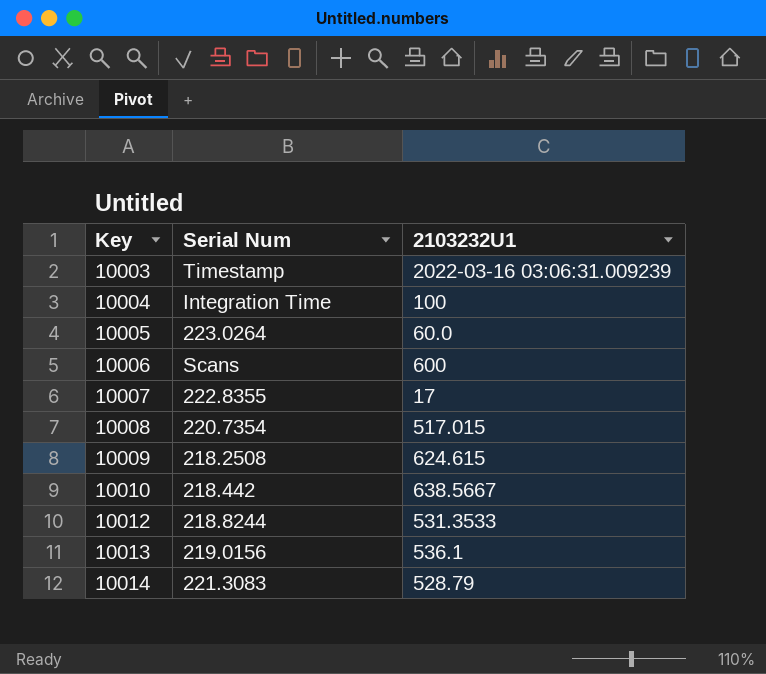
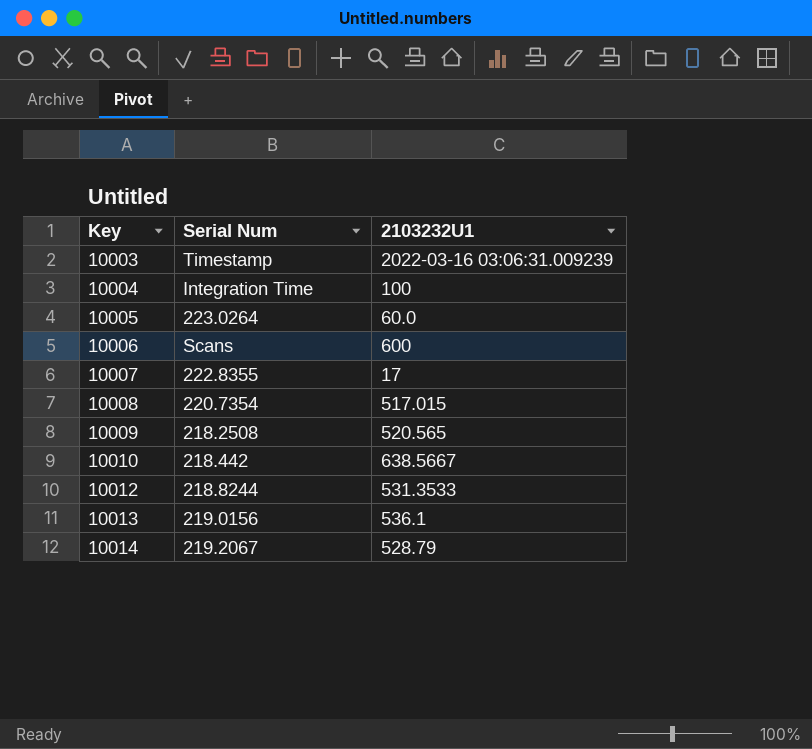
10009 | 2103232U1: 624.615 -> 520.565
10014 | Serial Num: 221.3083 -> 219.2067

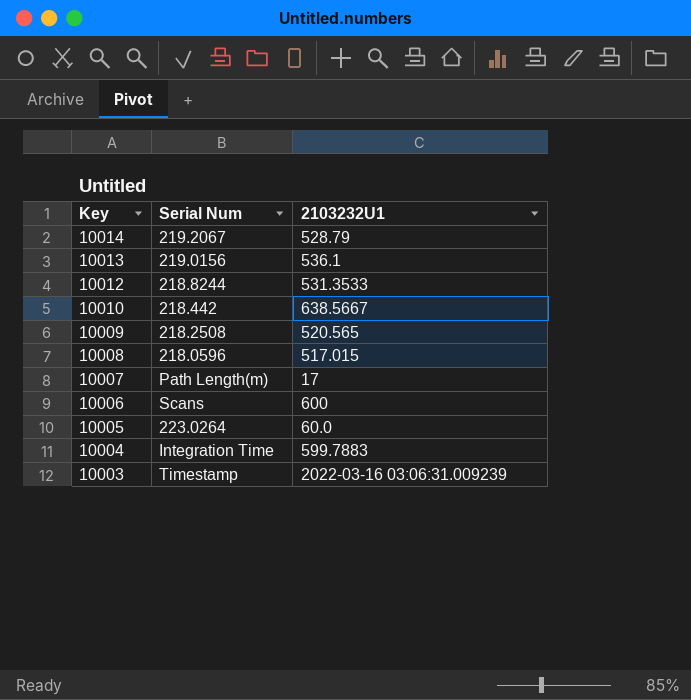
row order: Key ascending -> Key descending
10008 | Serial Num: 220.7354 -> 218.0596
10007 | Serial Num: 222.8355 -> Path Length(m)
10004 | 2103232U1: 100 -> 599.7883

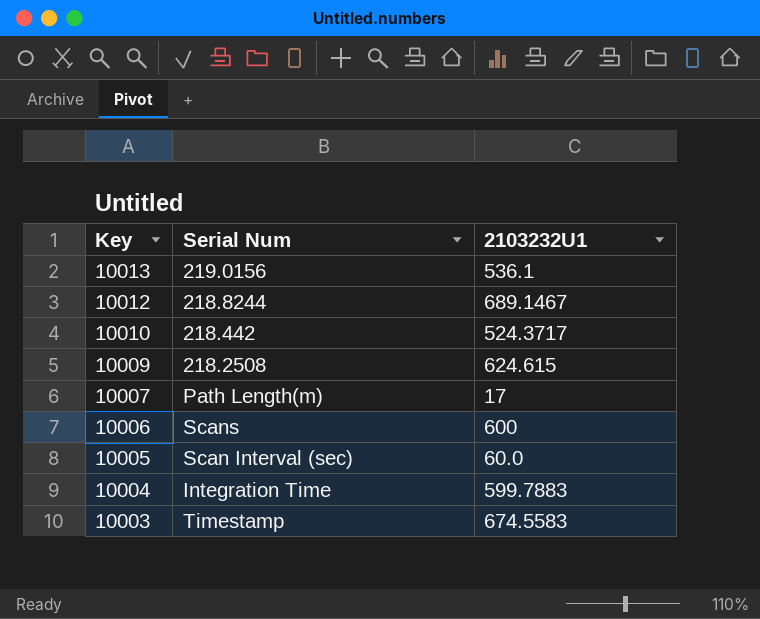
row 10014: 219.2067 | 528.79 -> none
row 10008: 218.0596 | 517.015 -> none
10012 | 2103232U1: 531.3533 -> 689.1467
10010 | 2103232U1: 638.5667 -> 524.3717
10009 | 2103232U1: 520.565 -> 624.615
10005 | Serial Num: 223.0264 -> Scan Interval (sec)
10003 | 2103232U1: 2022-03-16 03:06:31.009239 -> 674.5583

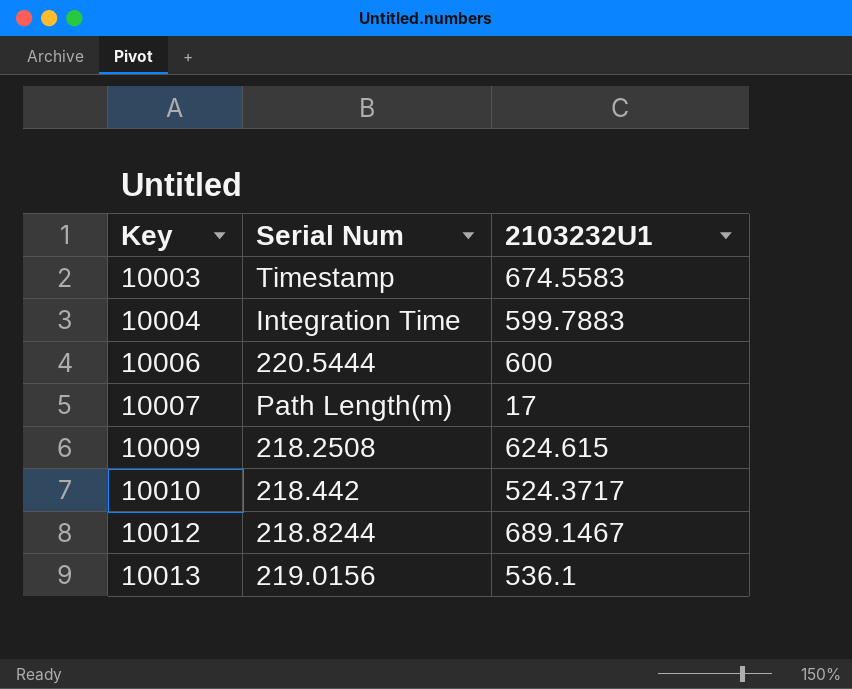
row order: Key descending -> Key ascending
row 10005: Scan Interval (sec) | 60.0 -> none
10006 | Serial Num: Scans -> 220.5444

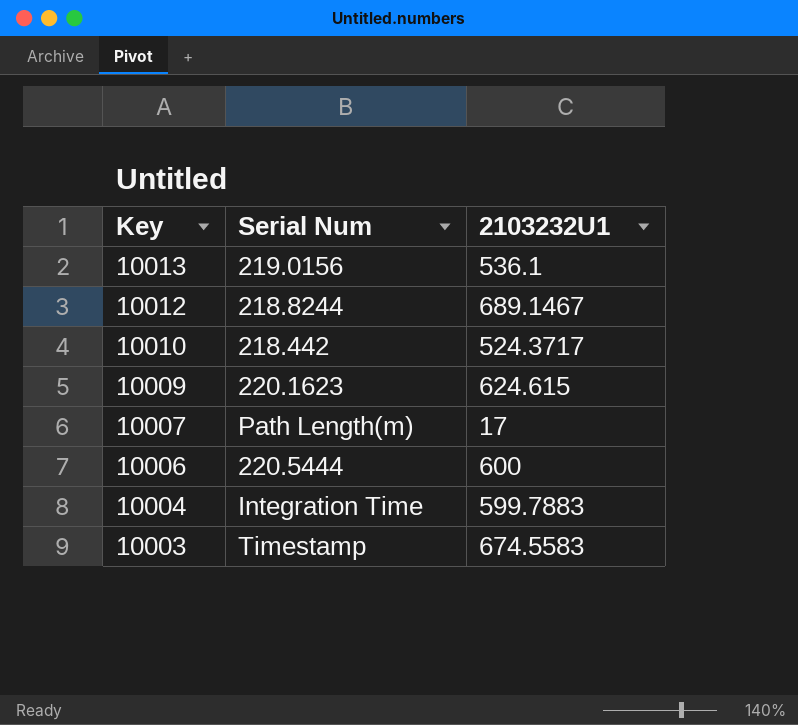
row order: Key ascending -> Key descending
10009 | Serial Num: 218.2508 -> 220.1623

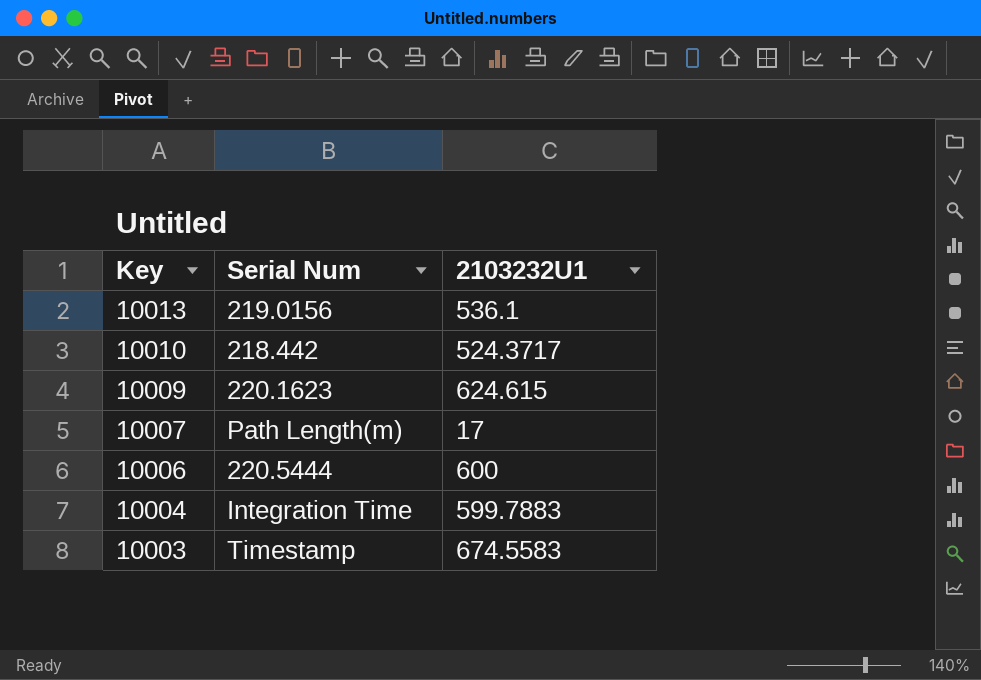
row 10012: 218.8244 | 689.1467 -> none

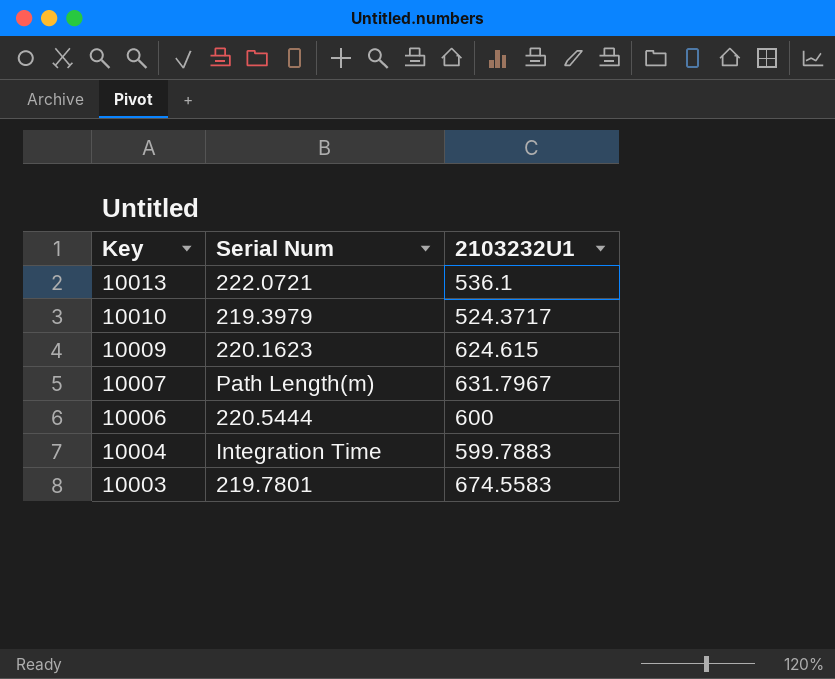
10013 | Serial Num: 219.0156 -> 222.0721
10010 | Serial Num: 218.442 -> 219.3979
10007 | 2103232U1: 17 -> 631.7967
10003 | Serial Num: Timestamp -> 219.7801

